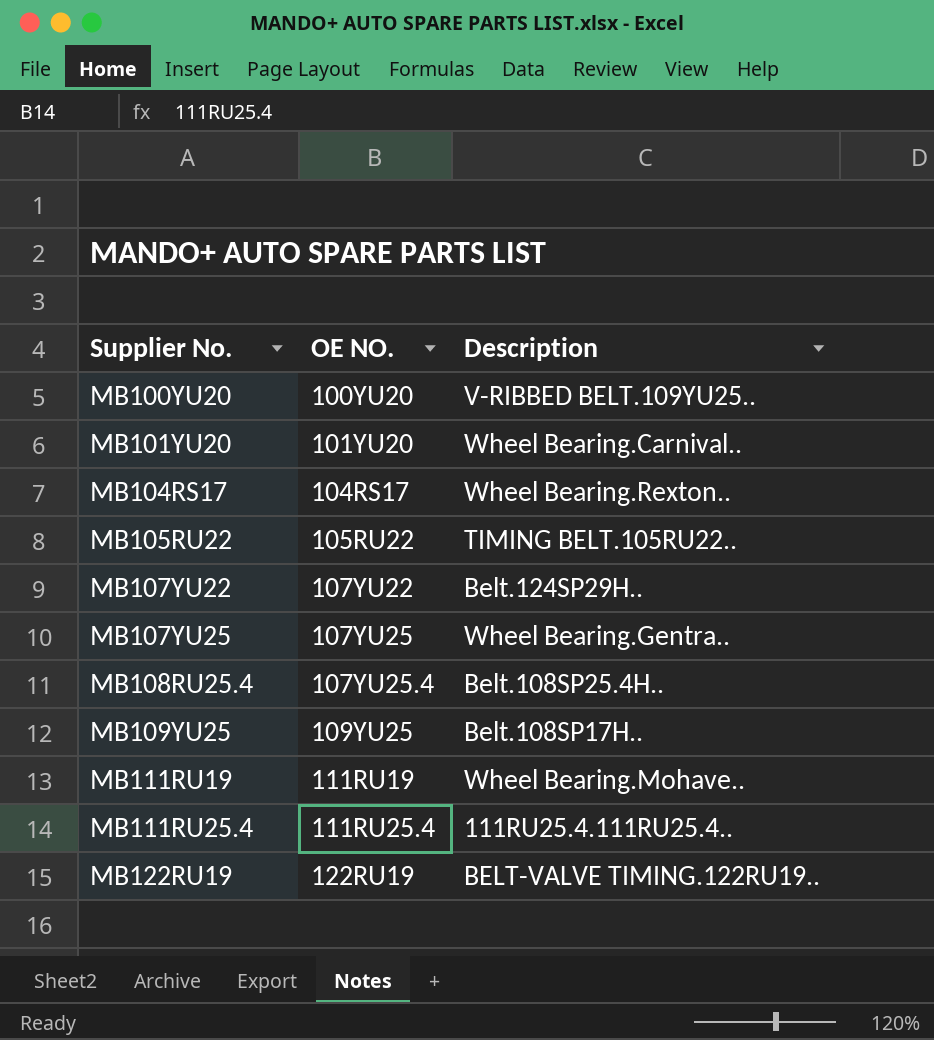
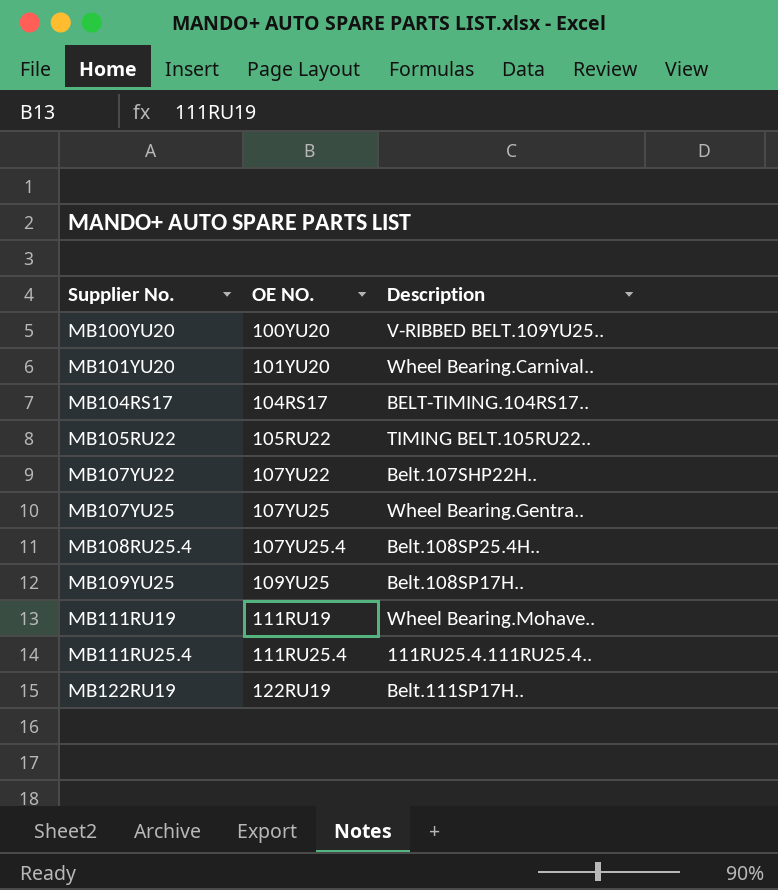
MB104RS17 | Description: Wheel Bearing.Rexton.. -> BELT-TIMING.104RS17..
MB107YU22 | Description: Belt.124SP29H.. -> Belt.107SHP22H..
MB122RU19 | Description: BELT-VALVE TIMING.122RU19.. -> Belt.111SP17H..

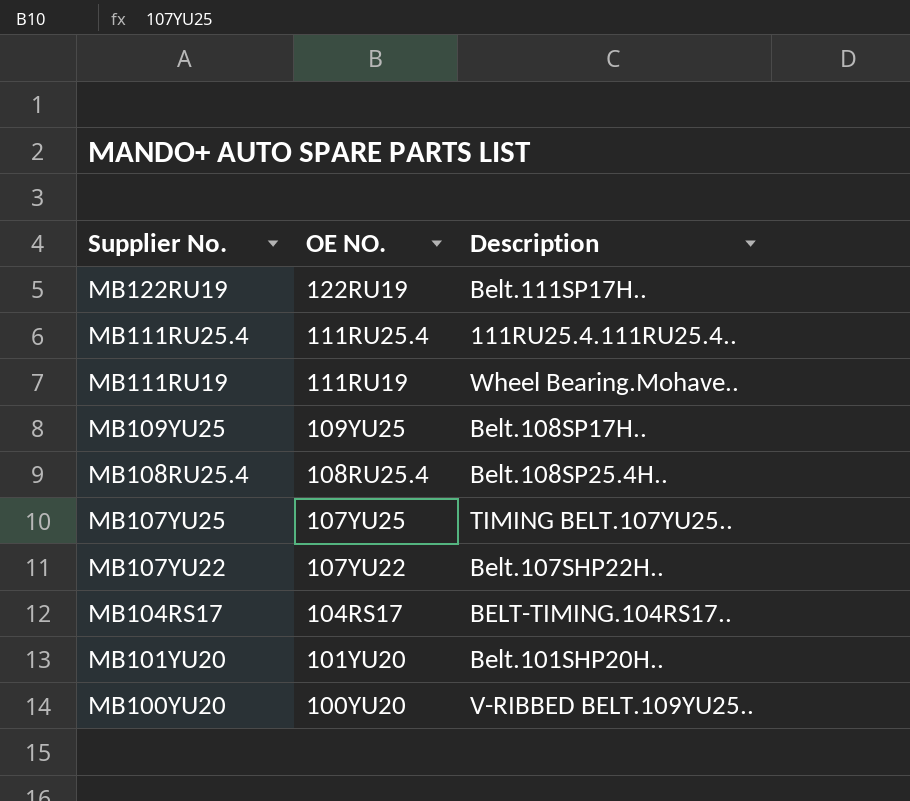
row order: Supplier No. ascending -> Supplier No. descending
row MB105RU22: 105RU22 | TIMING BELT.105RU22.. -> none
MB108RU25.4 | OE NO.: 107YU25.4 -> 108RU25.4
MB107YU25 | Description: Wheel Bearing.Gentra.. -> TIMING BELT.107YU25..
MB101YU20 | Description: Wheel Bearing.Carnival.. -> Belt.101SHP20H..

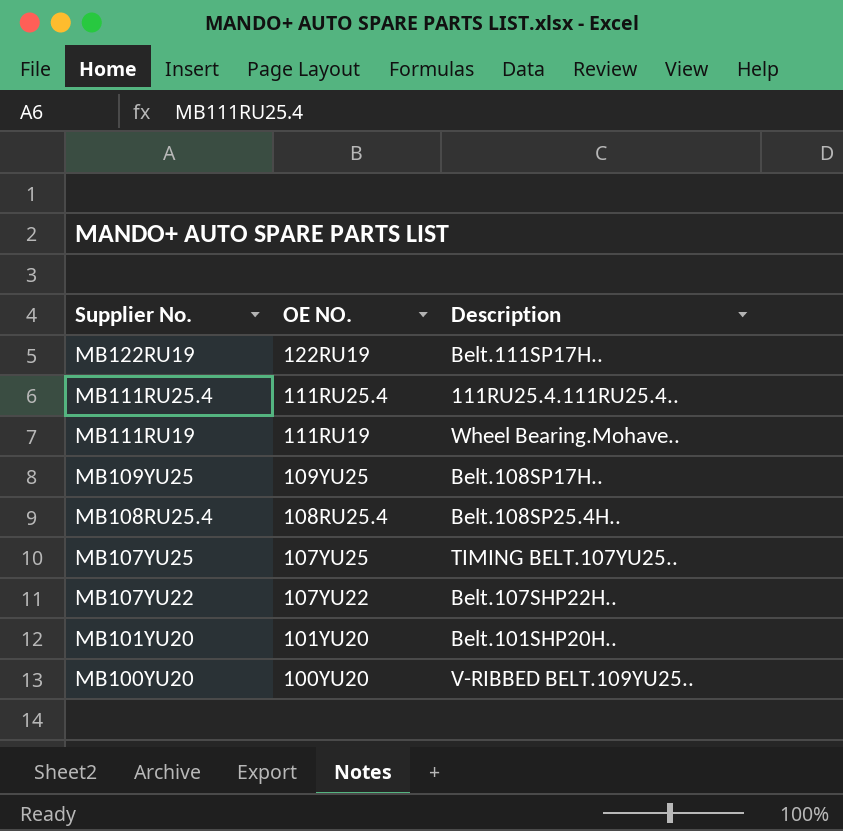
row MB104RS17: 104RS17 | BELT-TIMING.104RS17.. -> none

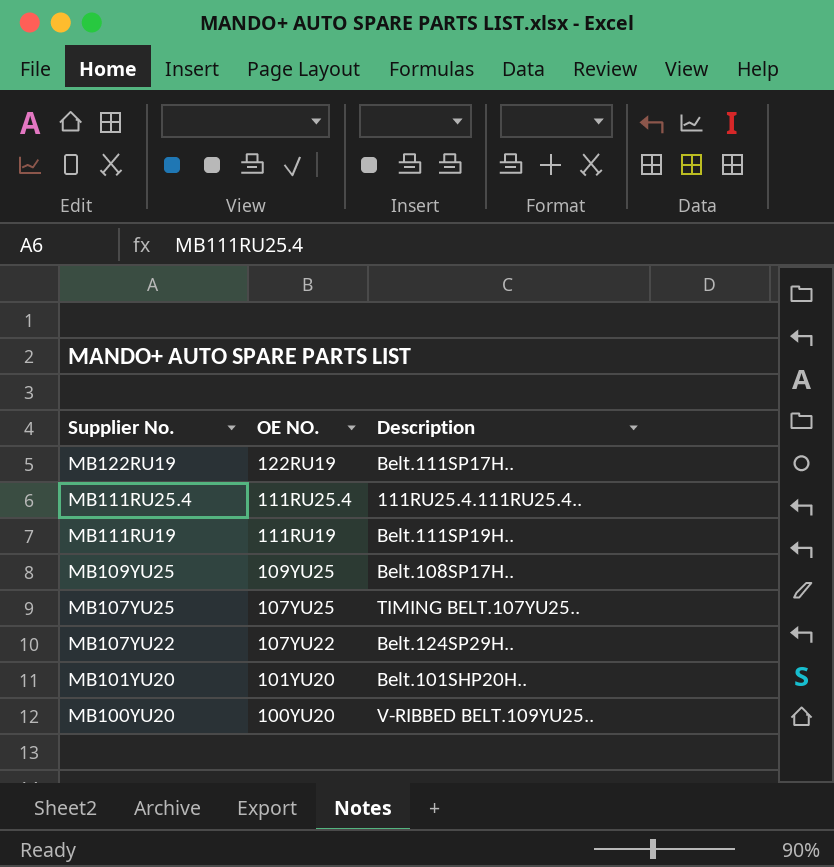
row MB108RU25.4: 108RU25.4 | Belt.108SP25.4H.. -> none
MB111RU19 | Description: Wheel Bearing.Mohave.. -> Belt.111SP19H..
MB107YU22 | Description: Belt.107SHP22H.. -> Belt.124SP29H..

